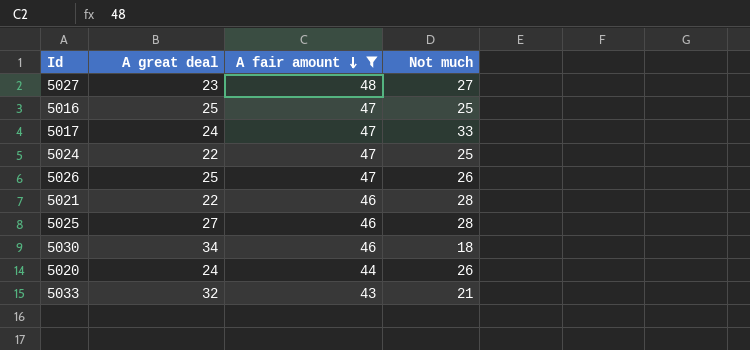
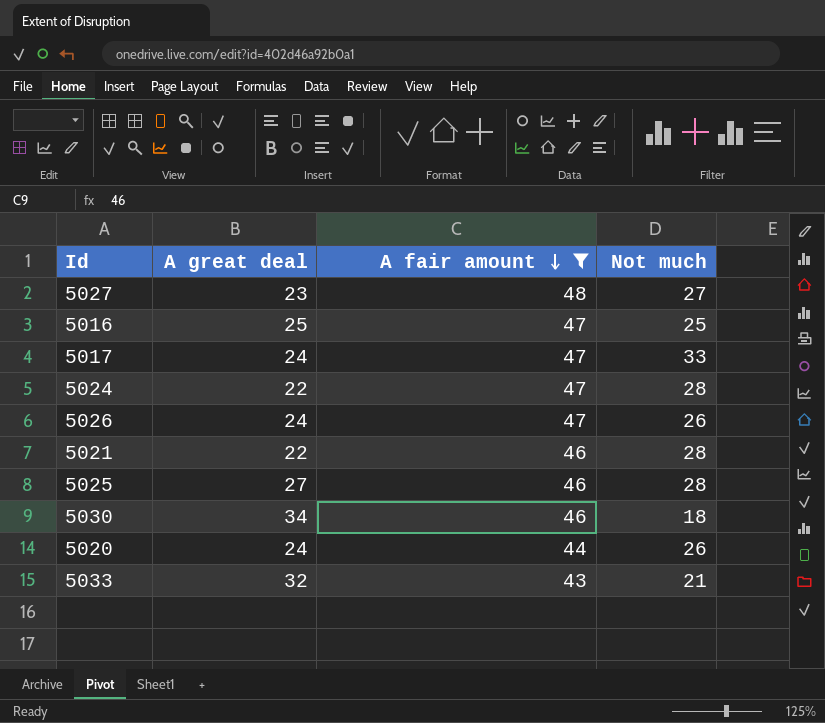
5024 | Not much: 25 -> 28
5026 | A great deal: 25 -> 24

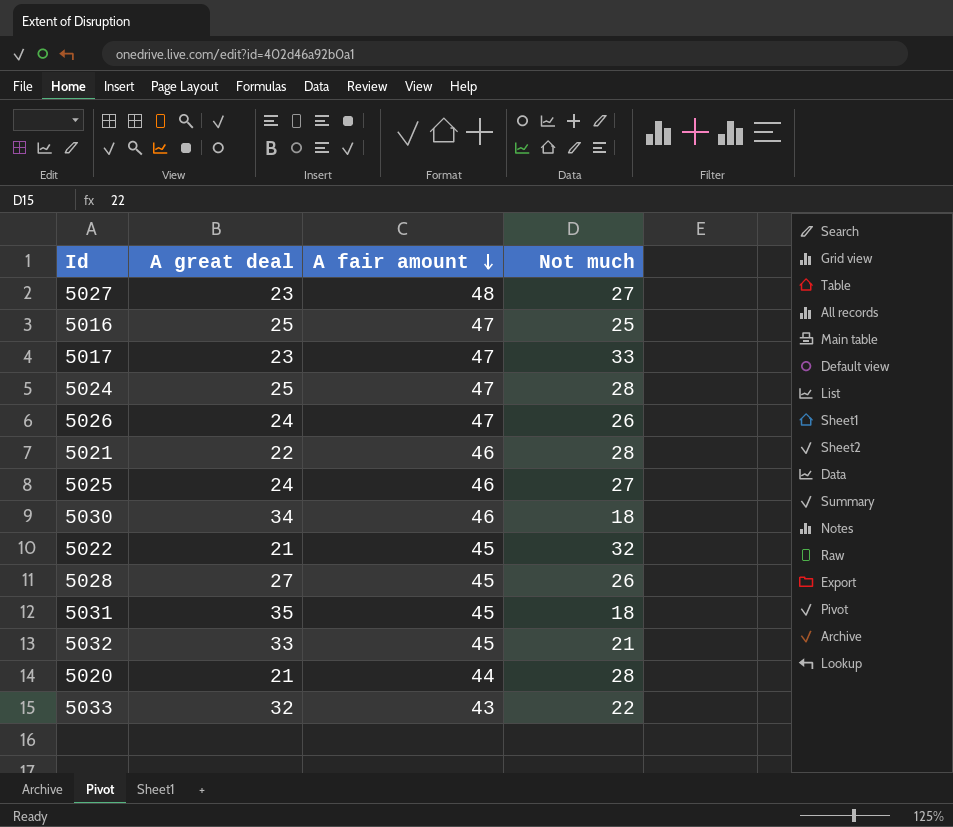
filter: A fair amount != 45 -> none
5017 | A great deal: 24 -> 23
5024 | A great deal: 22 -> 25
5025 | A great deal: 27 -> 24
5025 | Not much: 28 -> 27
5020 | A great deal: 24 -> 21
5020 | Not much: 26 -> 28
5033 | Not much: 21 -> 22

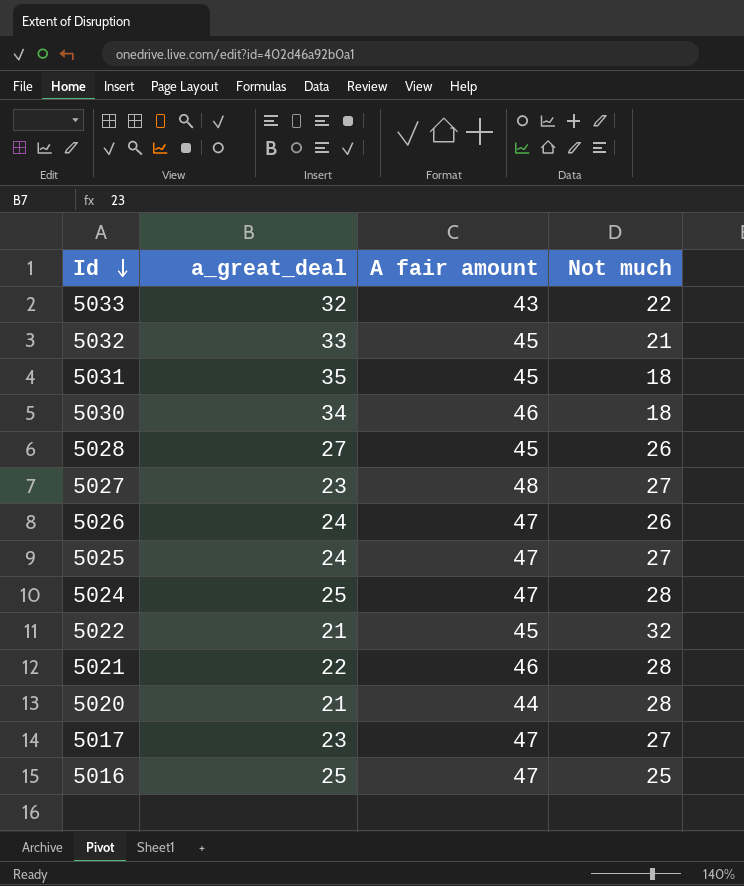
row order: A fair amount descending -> Id descending
column name: A great deal -> a_great_deal
5025 | A fair amount: 46 -> 47
5017 | Not much: 33 -> 27

